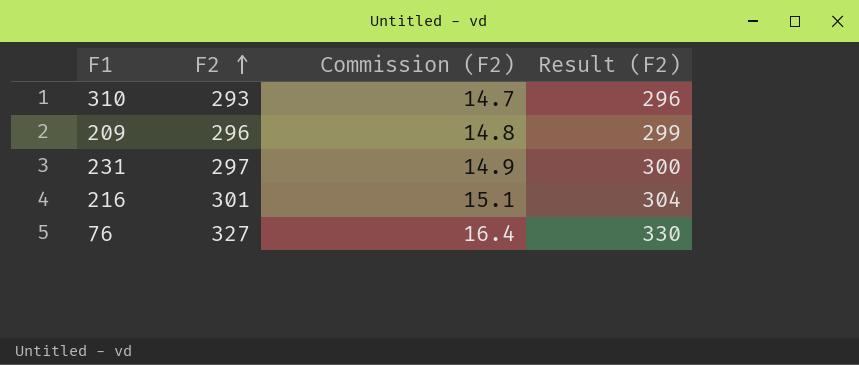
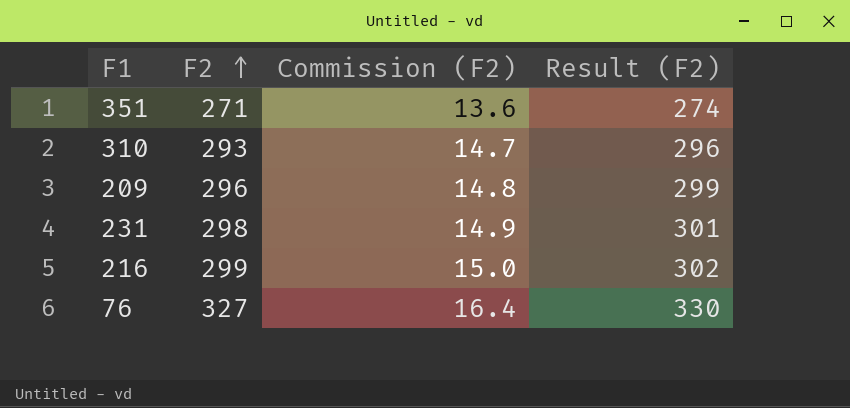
row 351: none -> 271 | 13.6 | 274
231 | F2: 297 -> 298
231 | Result (F2): 300 -> 301
216 | F2: 301 -> 299
216 | Commission (F2): 15.1 -> 15.0
216 | Result (F2): 304 -> 302

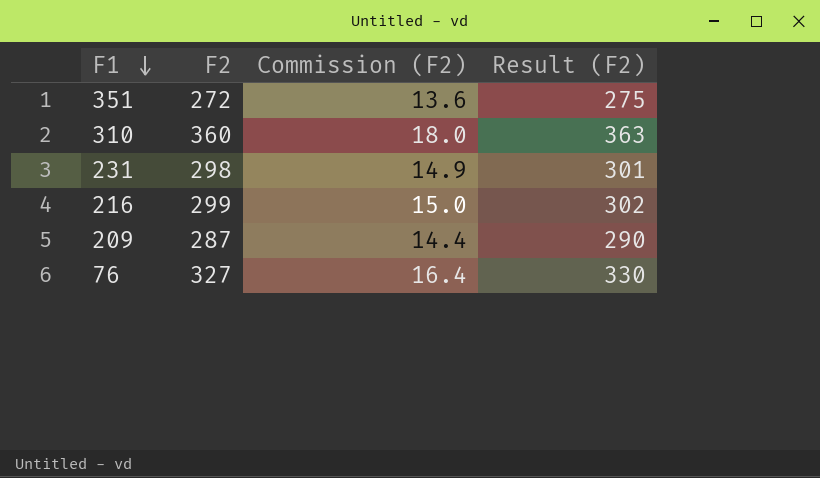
row order: F2 ascending -> F1 descending
351 | F2: 271 -> 272
351 | Result (F2): 274 -> 275
310 | F2: 293 -> 360
310 | Commission (F2): 14.7 -> 18.0
310 | Result (F2): 296 -> 363
209 | F2: 296 -> 287
209 | Commission (F2): 14.8 -> 14.4
209 | Result (F2): 299 -> 290

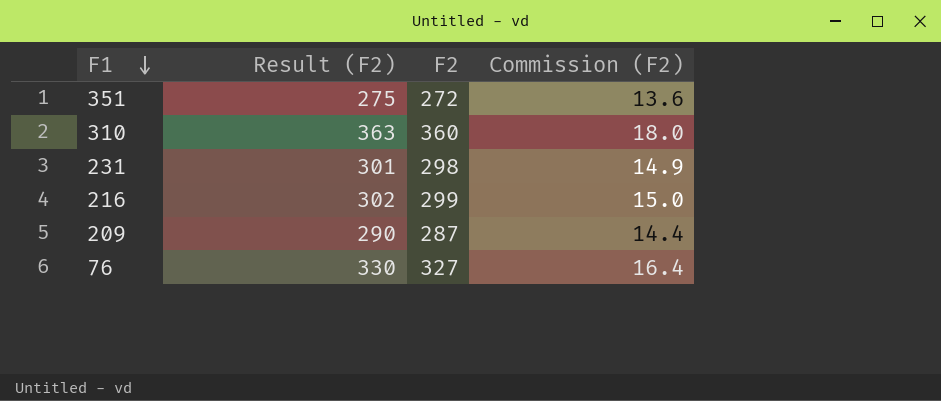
column Result (F2) | position: 4 -> 2

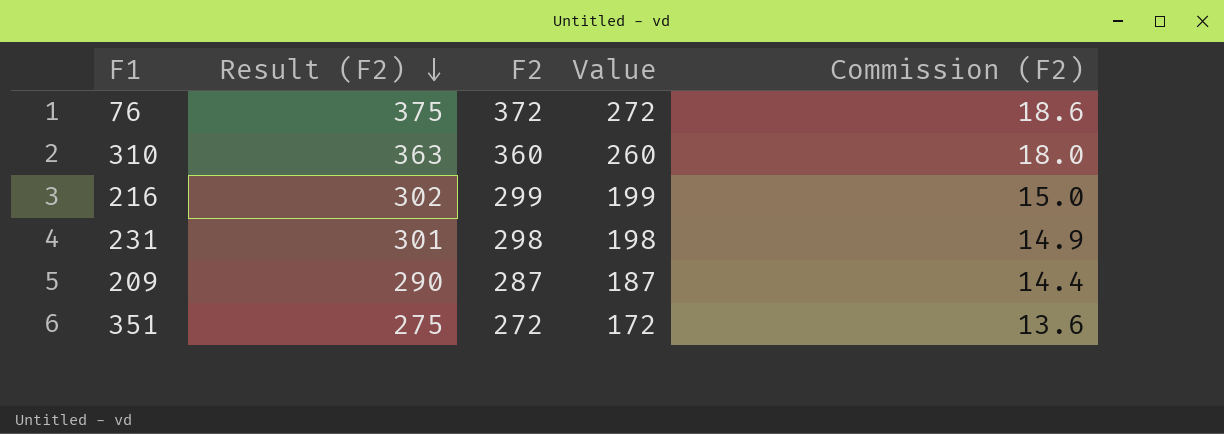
row order: F1 descending -> Result (F2) descending
column Value | formula: none -> [F2] - 100
76 | Result (F2): 330 -> 375
76 | F2: 327 -> 372
76 | Commission (F2): 16.4 -> 18.6

